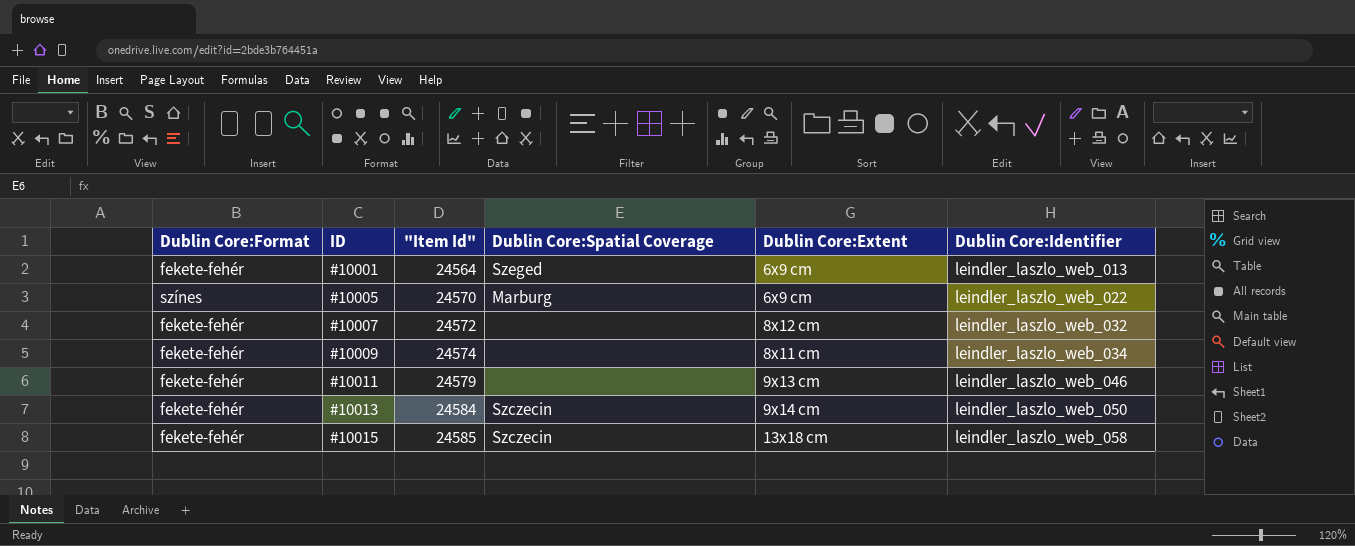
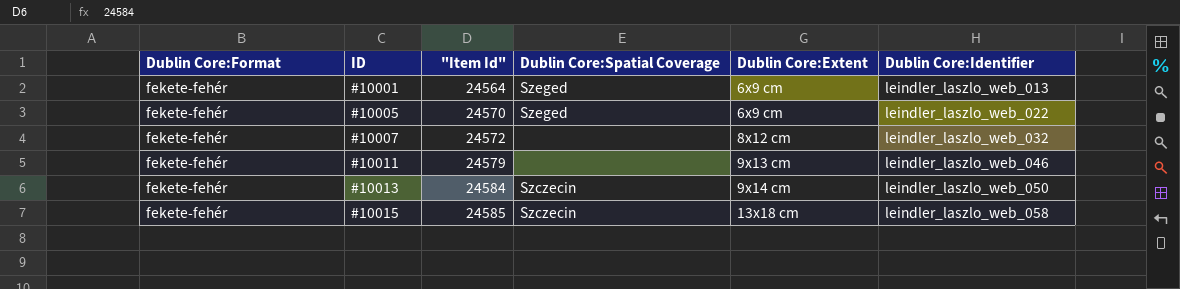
row #10009: fekete-fehér | 24574 | none | 8x11 cm | leindler_laszlo_web_034 -> none
#10005 | Dublin Core:Format: színes -> fekete-fehér
#10005 | Dublin Core:Spatial Coverage: Marburg -> Szeged

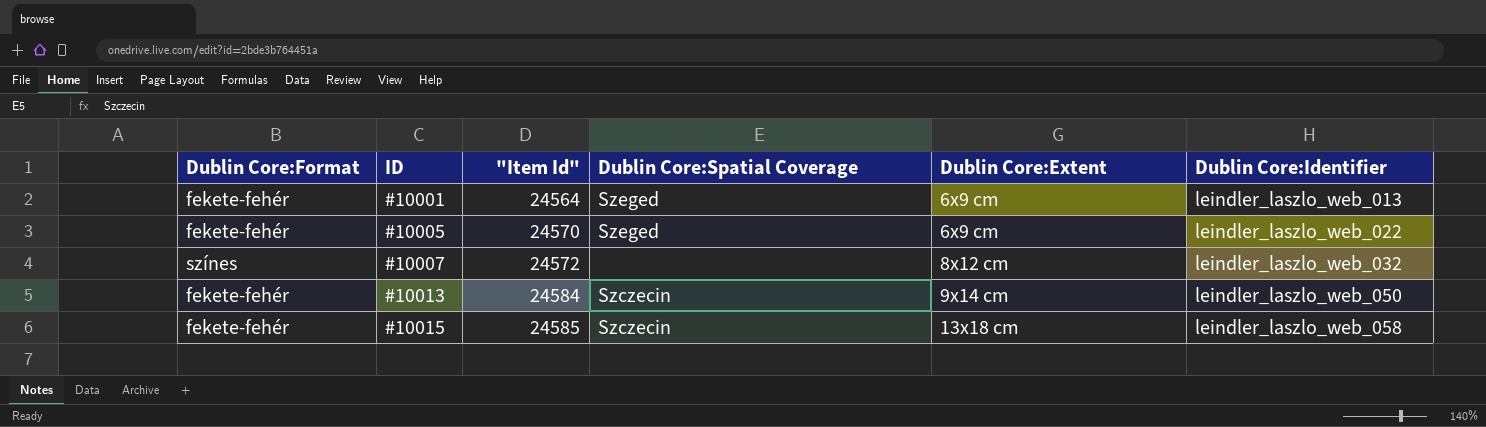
row #10011: fekete-fehér | 24579 | none | 9x13 cm | leindler_laszlo_web_046 -> none
#10007 | Dublin Core:Format: fekete-fehér -> színes

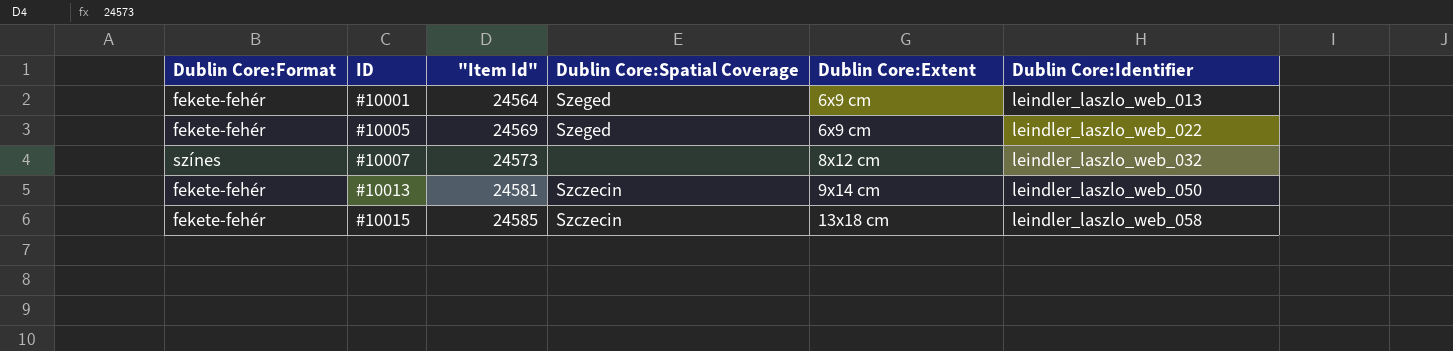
#10005 | "Item Id": 24570 -> 24569
#10007 | "Item Id": 24572 -> 24573
#10013 | "Item Id": 24584 -> 24581

